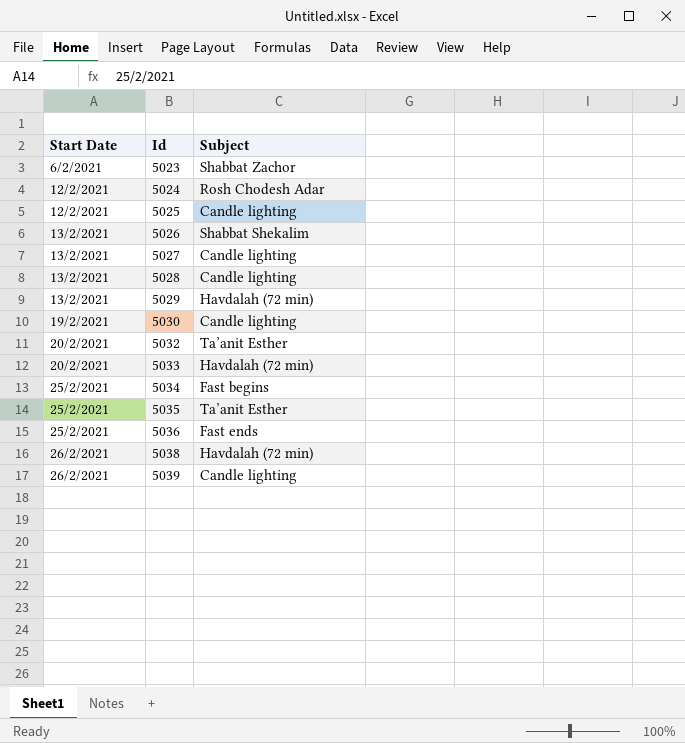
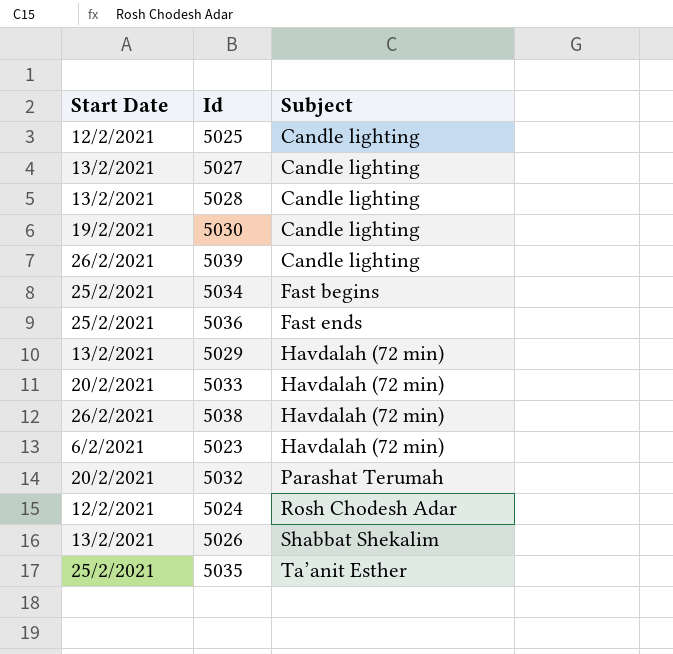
row order: Start Date ascending -> Subject ascending
5023 | Subject: Shabbat Zachor -> Havdalah (72 min)
5032 | Subject: Ta’anit Esther -> Parashat Terumah

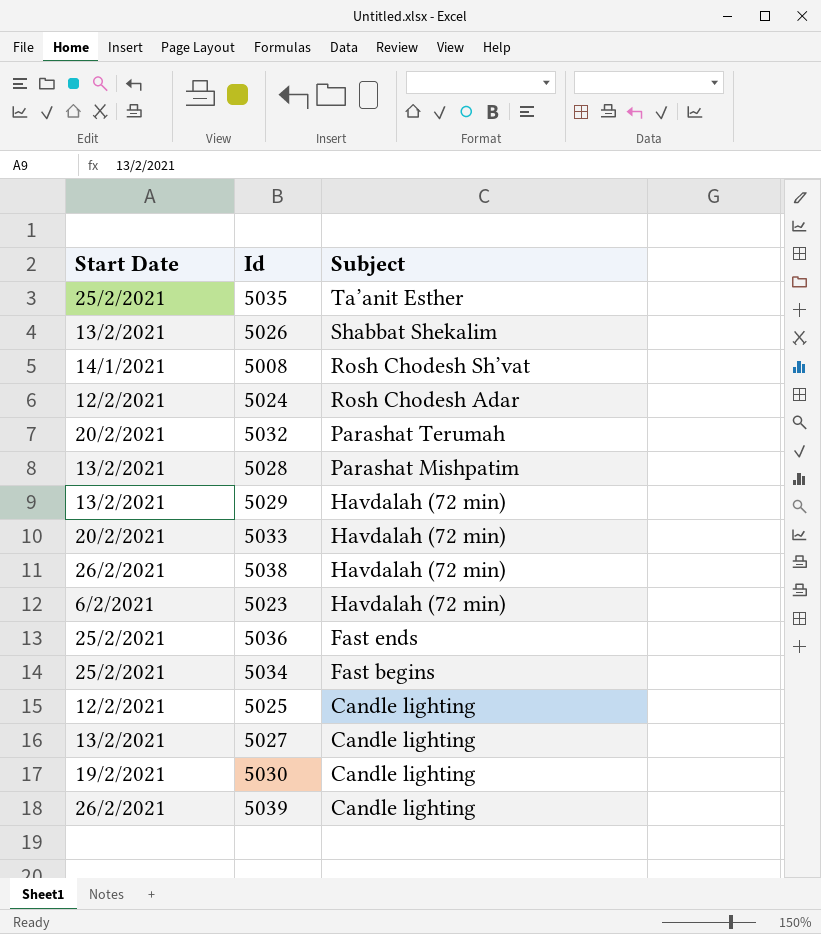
row order: Subject ascending -> Subject descending
row 5008: none -> 14/1/2021 | Rosh Chodesh Sh’vat
5028 | Subject: Candle lighting -> Parashat Mishpatim

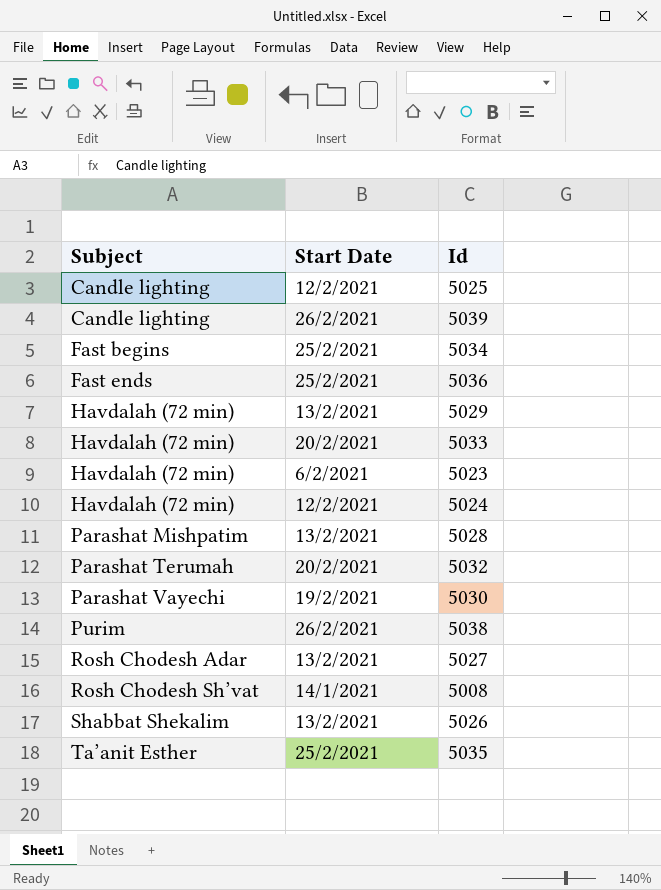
row order: Subject descending -> Subject ascending
column Subject | position: 3 -> 1
5024 | Subject: Rosh Chodesh Adar -> Havdalah (72 min)
5030 | Subject: Candle lighting -> Parashat Vayechi
5038 | Subject: Havdalah (72 min) -> Purim
5027 | Subject: Candle lighting -> Rosh Chodesh Adar

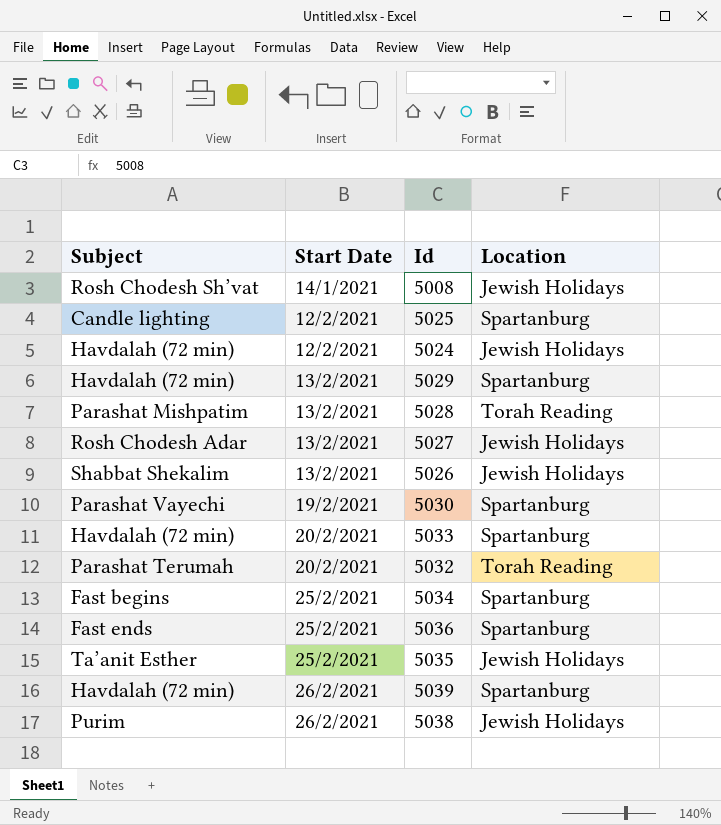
row order: Subject ascending -> Start Date ascending
column Location | position: none -> 4
row 5023: Havdalah (72 min) | 6/2/2021 -> none
5039 | Subject: Candle lighting -> Havdalah (72 min)

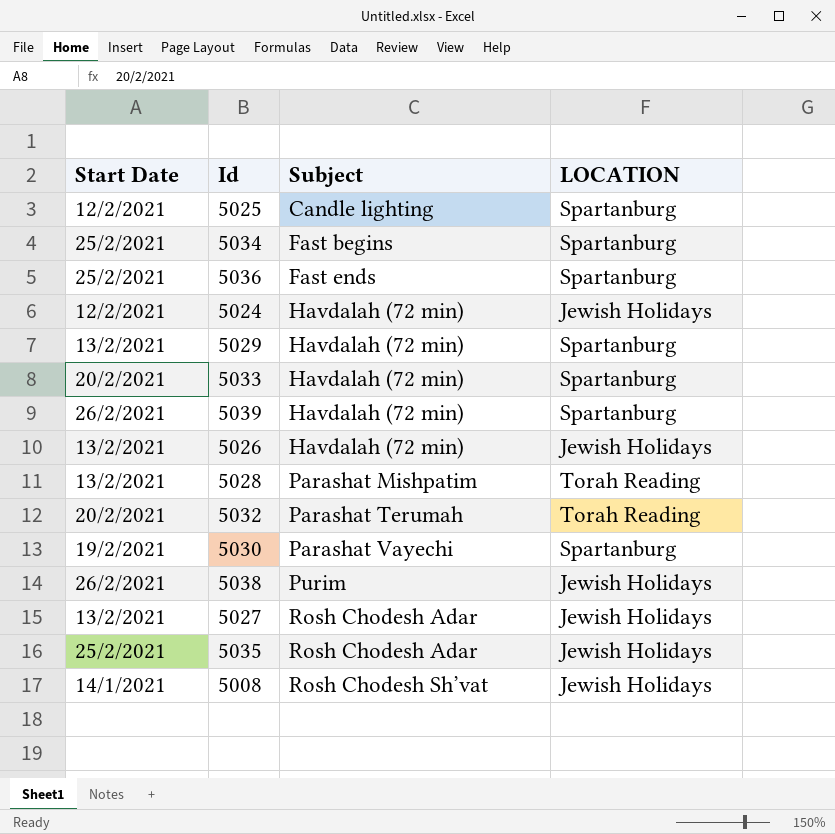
row order: Start Date ascending -> Subject ascending
column Subject | position: 1 -> 3
column name: Location -> LOCATION
5026 | Subject: Shabbat Shekalim -> Havdalah (72 min)
5035 | Subject: Ta’anit Esther -> Rosh Chodesh Adar

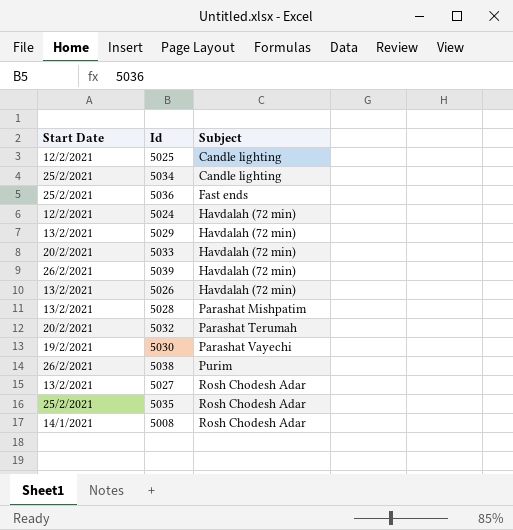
column LOCATION | position: 4 -> none
5034 | Subject: Fast begins -> Candle lighting
5008 | Subject: Rosh Chodesh Sh’vat -> Rosh Chodesh Adar

